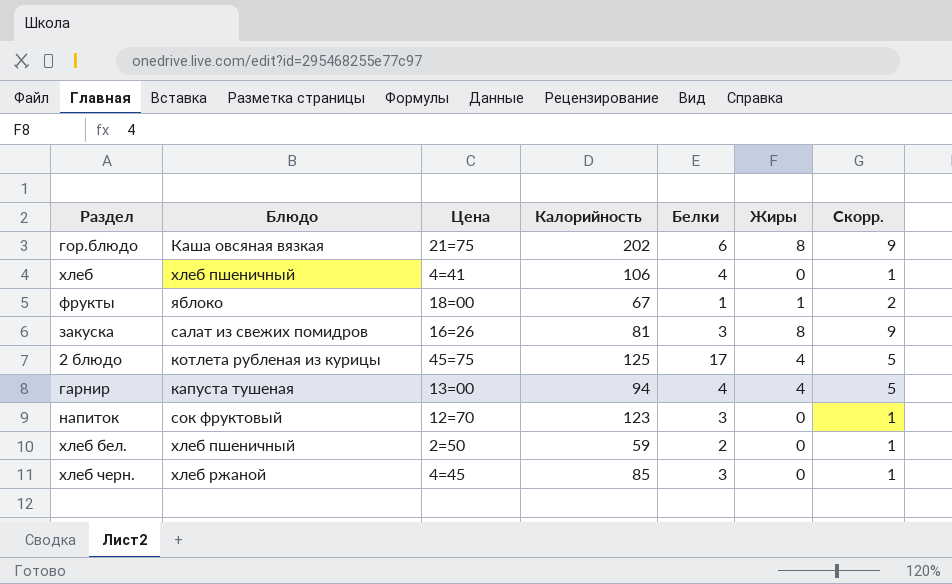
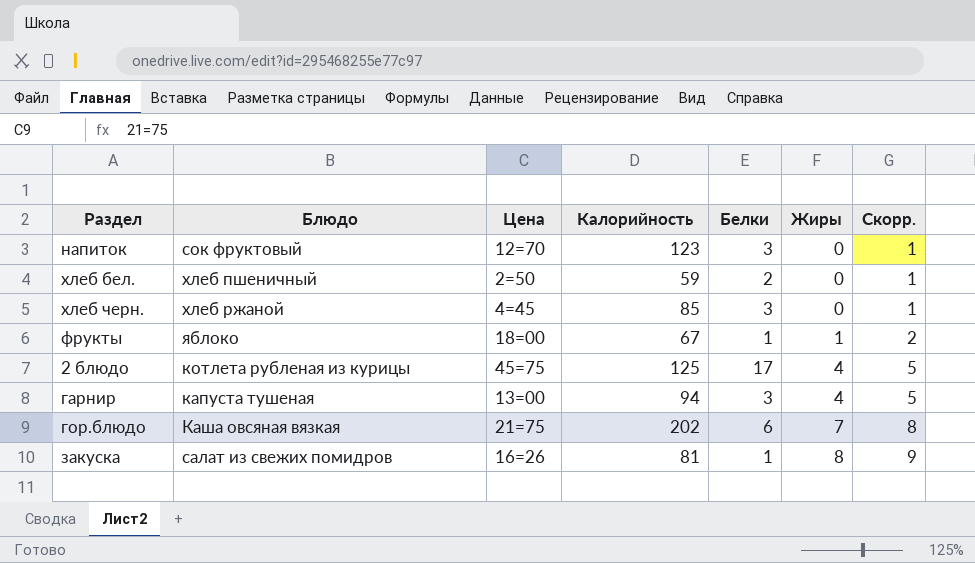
row order: none -> Жиры ascending
row хлеб: хлеб пшеничный | 4=41 | 106 | 4 | 0 | 1 -> none
гарнир | Белки: 4 -> 3
гор.блюдо | Жиры: 8 -> 7
гор.блюдо | Скорр.: 9 -> 8
закуска | Белки: 3 -> 1

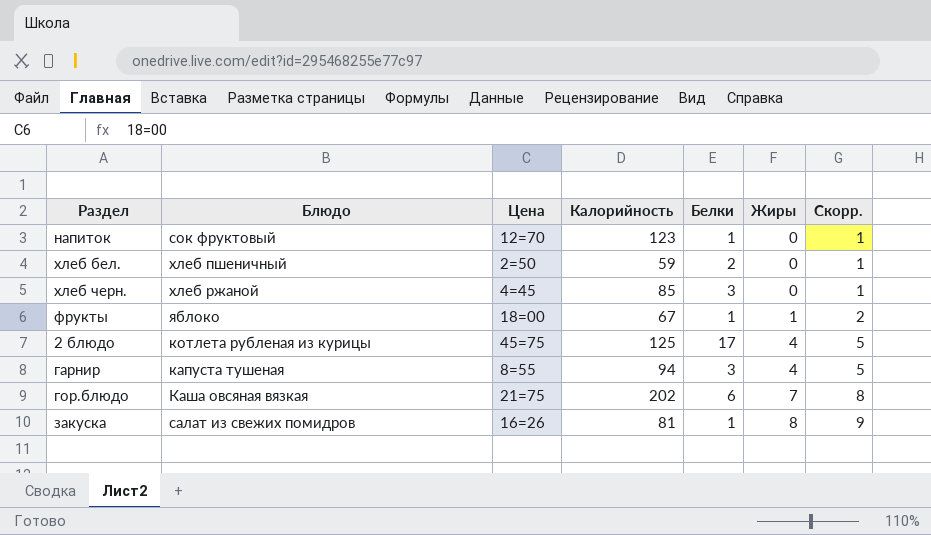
напиток | Белки: 3 -> 1
гарнир | Цена: 13=00 -> 8=55

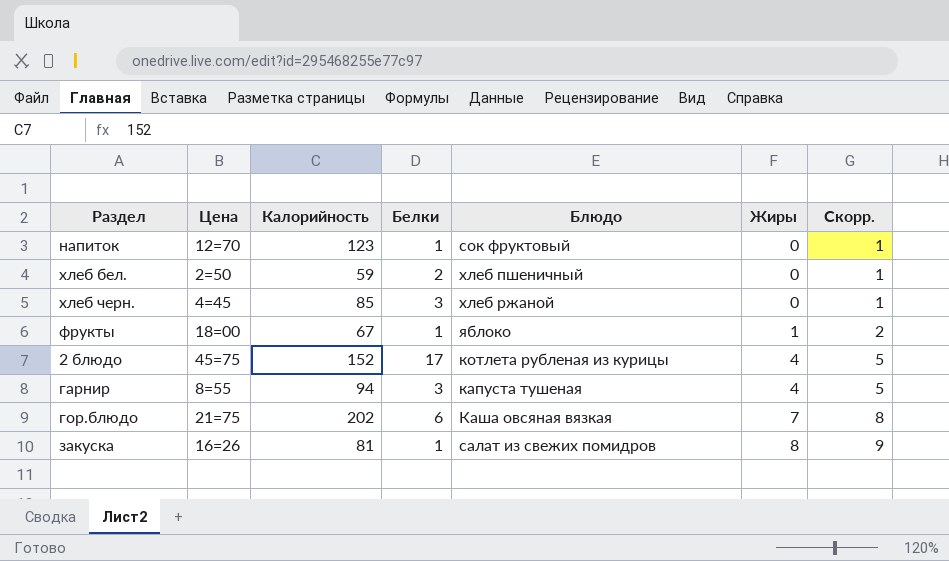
column Блюдо | position: 2 -> 5
2 блюдо | Калорийность: 125 -> 152

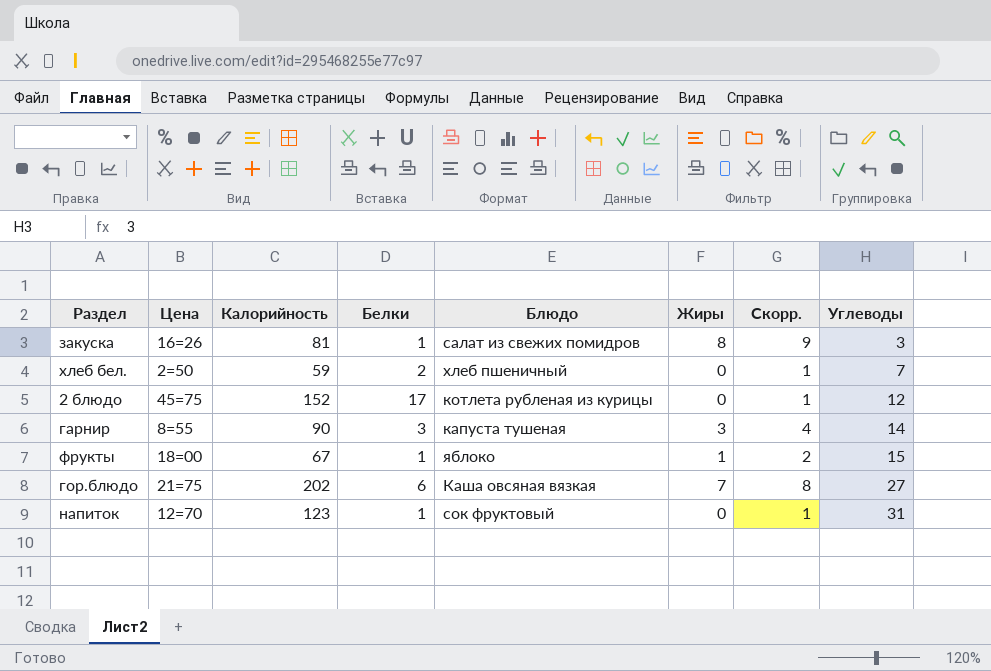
row order: Жиры ascending -> Углеводы ascending
column Углеводы | position: none -> 8
row хлеб черн.: 4=45 | 85 | 3 | хлеб ржаной | 0 | 1 -> none
2 блюдо | Жиры: 4 -> 0
2 блюдо | Скорр.: 5 -> 1
гарнир | Калорийность: 94 -> 90
гарнир | Жиры: 4 -> 3
гарнир | Скорр.: 5 -> 4

